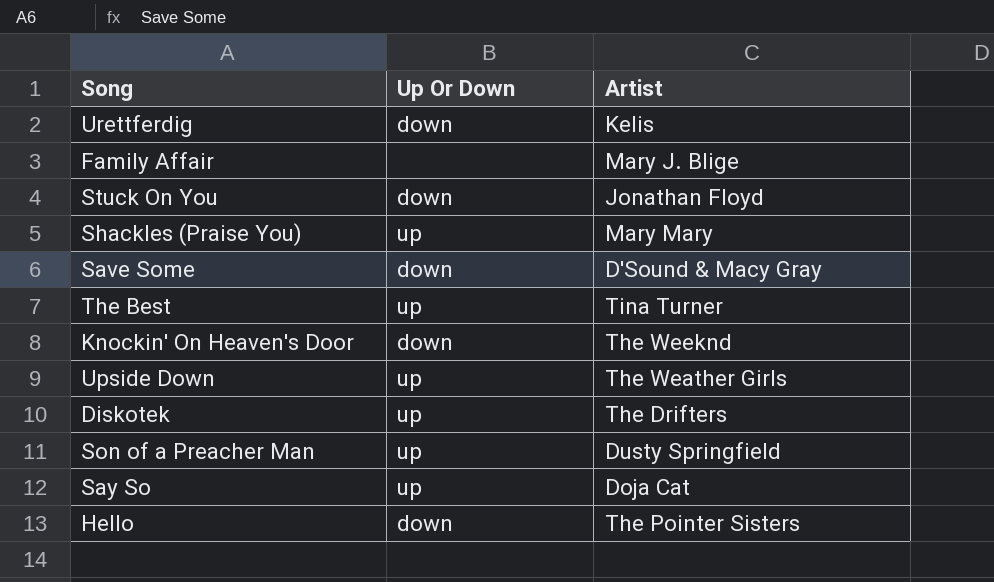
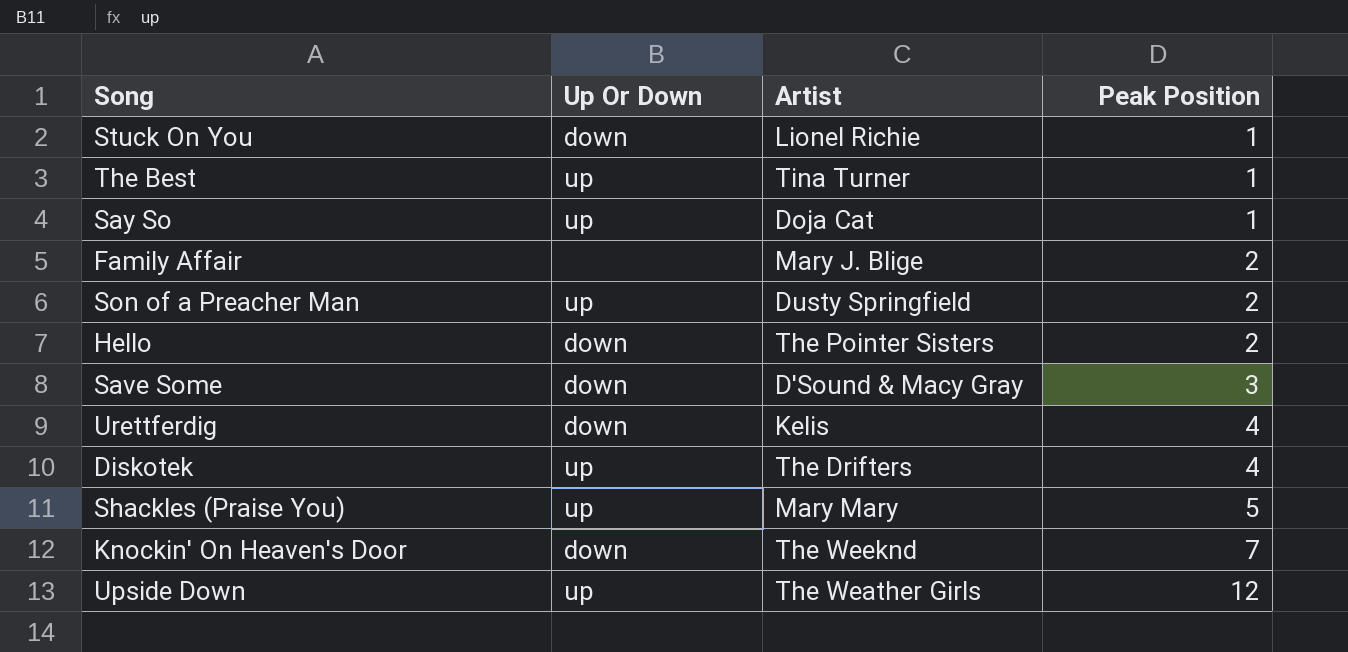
row order: none -> Peak Position ascending
column Peak Position | position: none -> 4
Stuck On You | Artist: Jonathan Floyd -> Lionel Richie

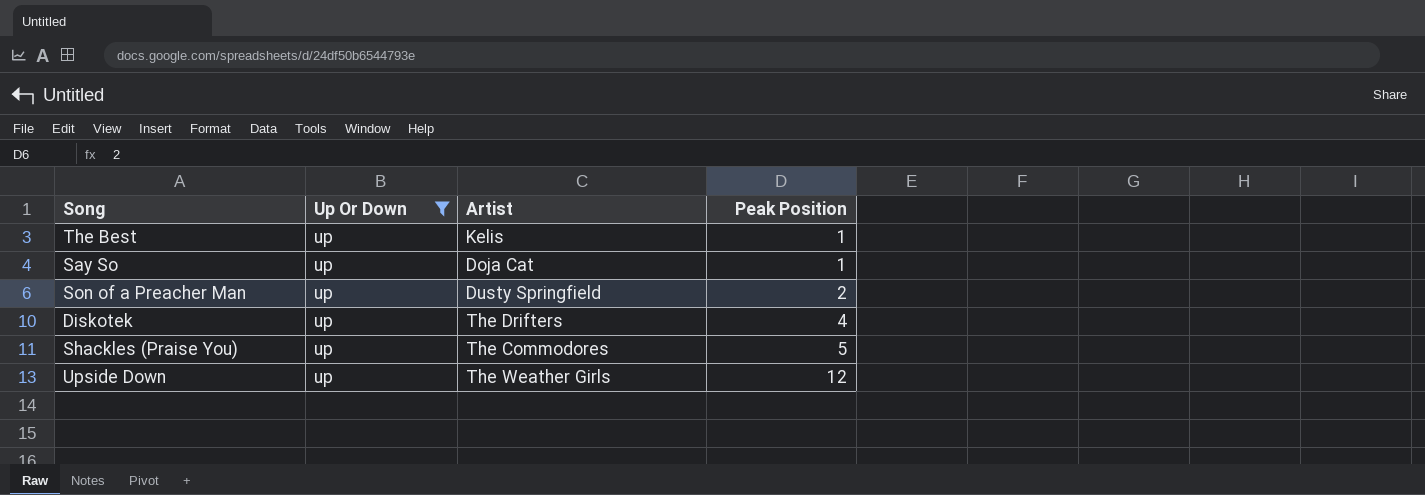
filter: none -> Up Or Down = up
The Best | Artist: Tina Turner -> Kelis
Shackles (Praise You) | Artist: Mary Mary -> The Commodores

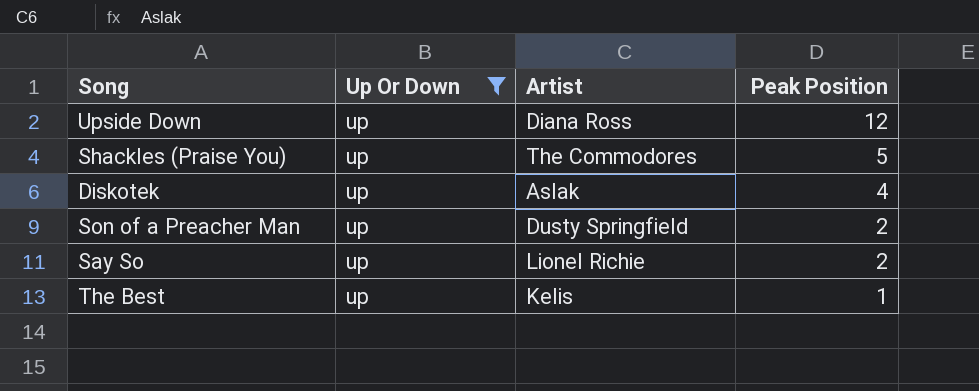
row order: Peak Position ascending -> Peak Position descending
Upside Down | Artist: The Weather Girls -> Diana Ross
Diskotek | Artist: The Drifters -> Aslak
Say So | Artist: Doja Cat -> Lionel Richie
Say So | Peak Position: 1 -> 2

